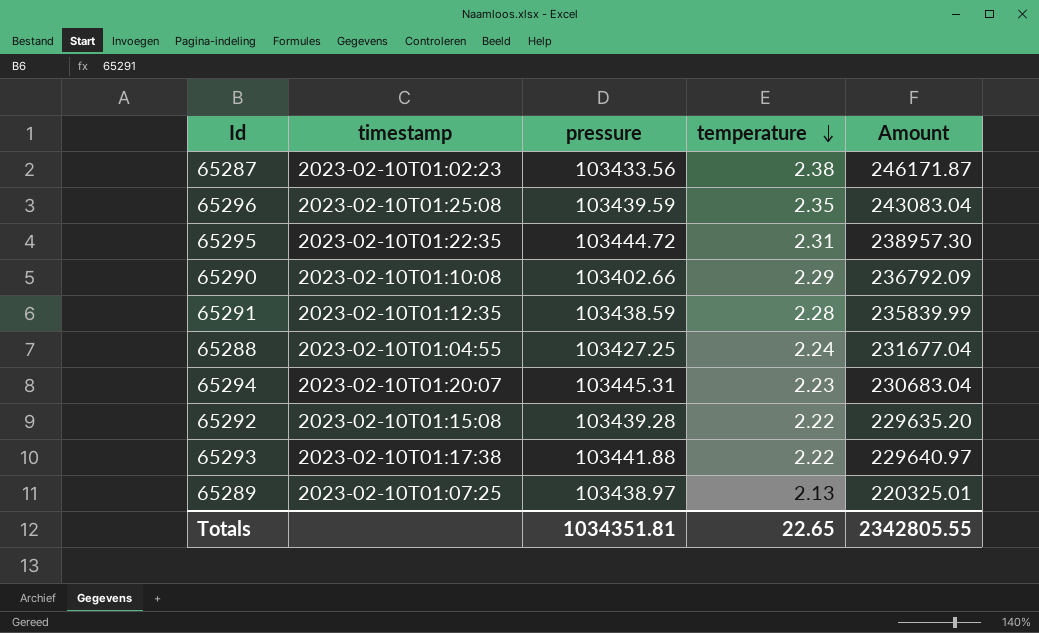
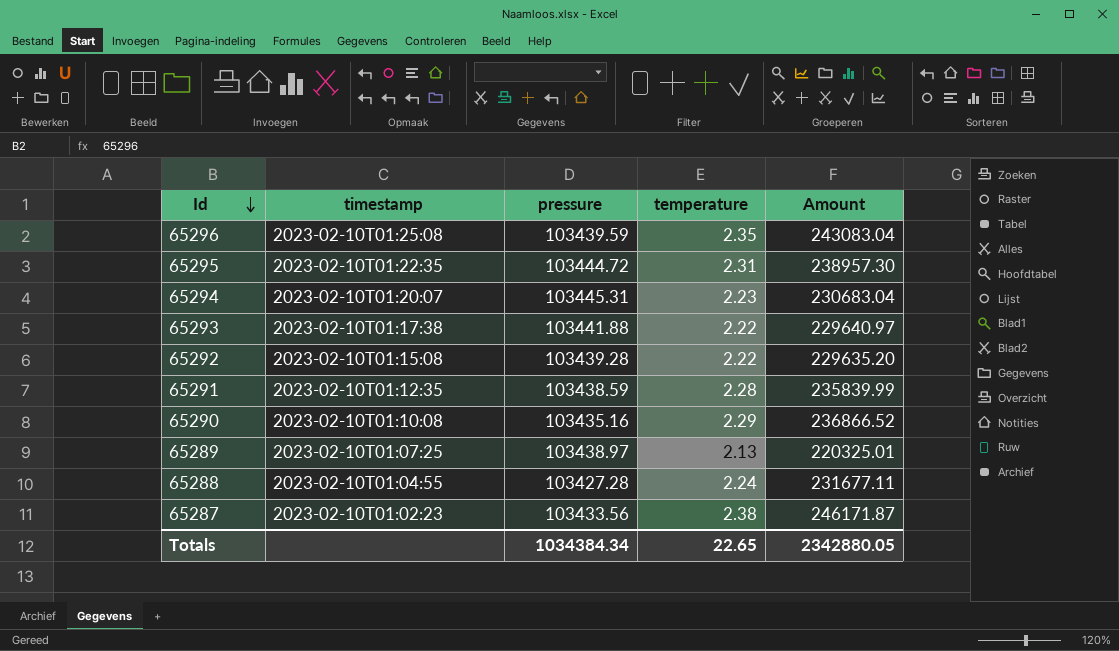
row order: temperature descending -> Id descending
65290 | pressure: 103402.66 -> 103435.16
65290 | Amount: 236792.09 -> 236866.52
65288 | pressure: 103427.25 -> 103427.28
65288 | Amount: 231677.04 -> 231677.11
Totals | pressure: 1034351.81 -> 1034384.34
Totals | Amount: 2342805.55 -> 2342880.05

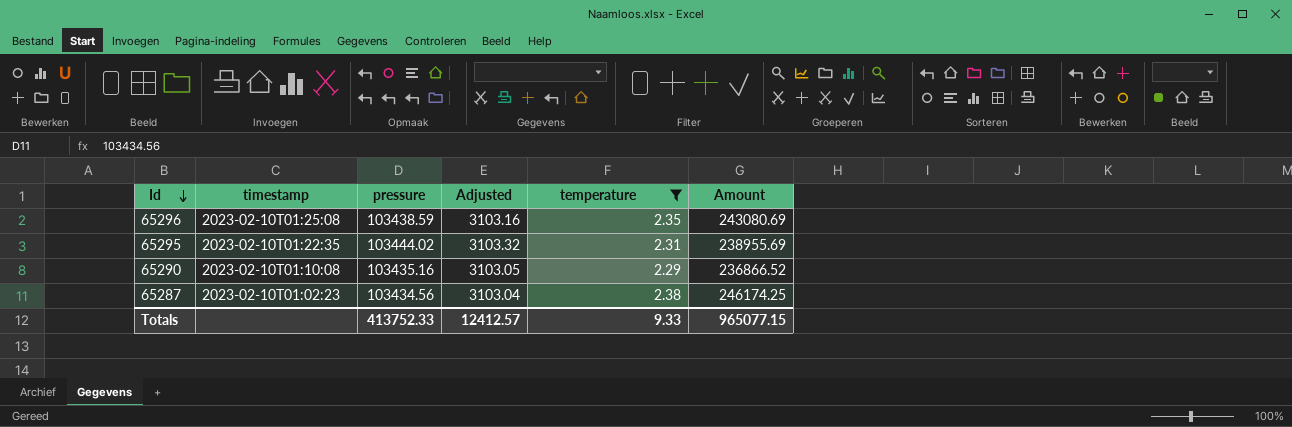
filter: none -> temperature >= 2.29
column Adjusted | formula: none -> [pressure] * 0.03
65296 | pressure: 103439.59 -> 103438.59
65296 | Amount: 243083.04 -> 243080.69
65295 | pressure: 103444.72 -> 103444.02
65295 | Amount: 238957.30 -> 238955.69
65287 | pressure: 103433.56 -> 103434.56
65287 | Amount: 246171.87 -> 246174.25
Totals | pressure: 1034384.34 -> 413752.33
Totals | temperature: 22.65 -> 9.33
Totals | Amount: 2342880.05 -> 965077.15

